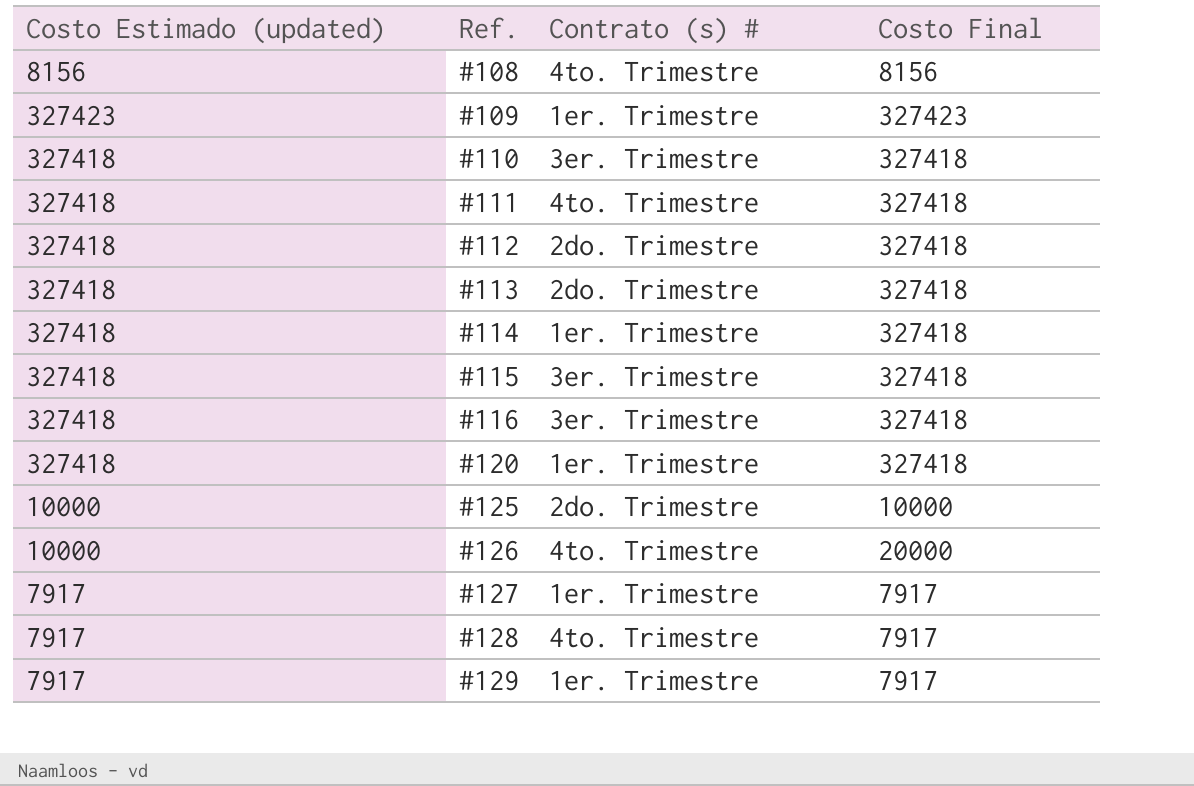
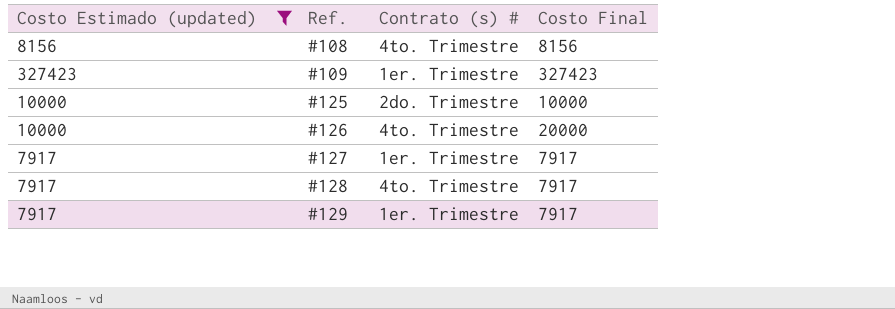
filter: none -> Costo Estimado (updated) != 327418

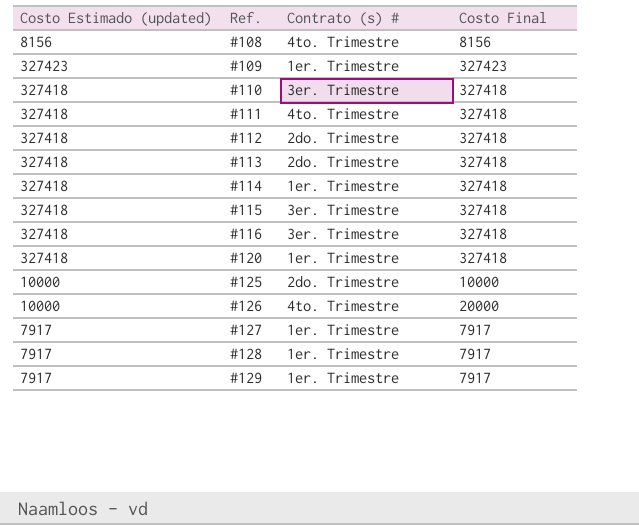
filter: Costo Estimado (updated) != 327418 -> none
#128 | Contrato (s) #: 4to. Trimestre -> 1er. Trimestre

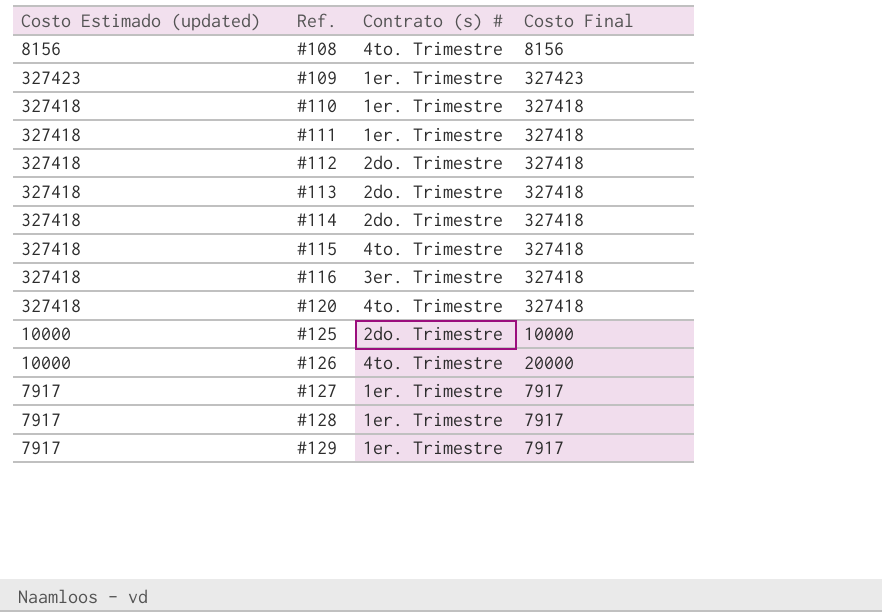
#110 | Contrato (s) #: 3er. Trimestre -> 1er. Trimestre
#111 | Contrato (s) #: 4to. Trimestre -> 1er. Trimestre
#114 | Contrato (s) #: 1er. Trimestre -> 2do. Trimestre
#115 | Contrato (s) #: 3er. Trimestre -> 4to. Trimestre
#120 | Contrato (s) #: 1er. Trimestre -> 4to. Trimestre

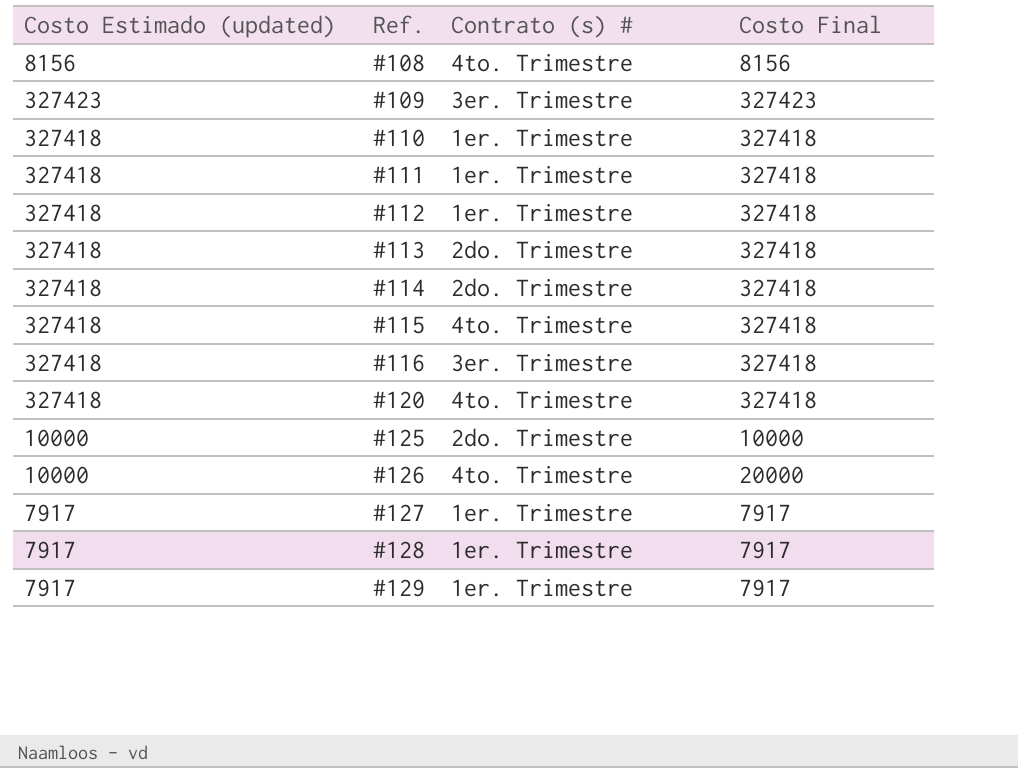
#109 | Contrato (s) #: 1er. Trimestre -> 3er. Trimestre
#112 | Contrato (s) #: 2do. Trimestre -> 1er. Trimestre

